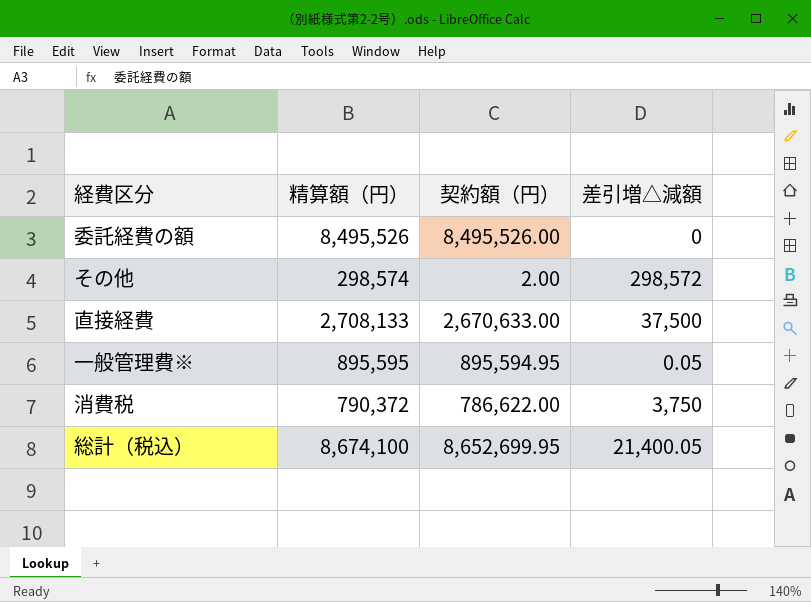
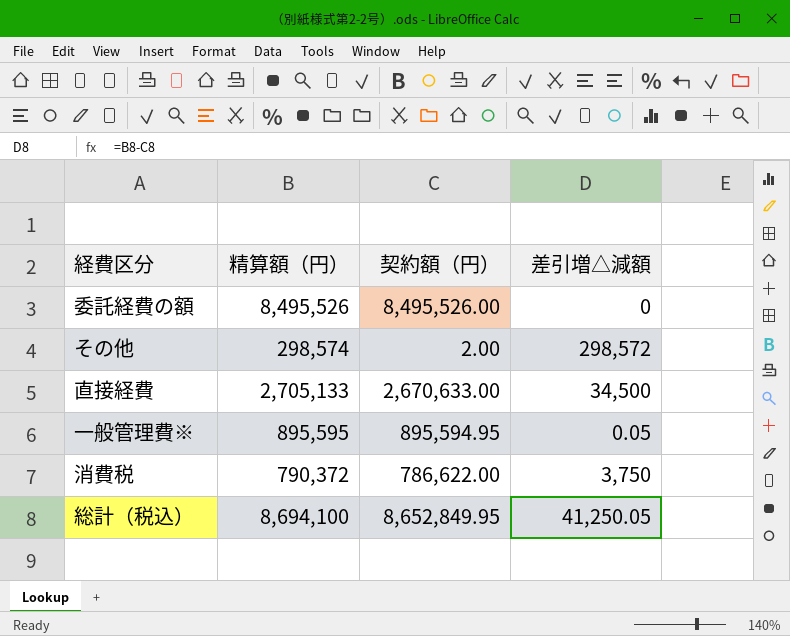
直接経費 | 精算額（円）: 2,708,133 -> 2,705,133
直接経費 | 差引増△減額: 37,500 -> 34,500
総計（税込） | 精算額（円）: 8,674,100 -> 8,694,100
総計（税込） | 契約額（円）: 8,652,699.95 -> 8,652,849.95
総計（税込） | 差引増△減額: 21,400.05 -> 41,250.05

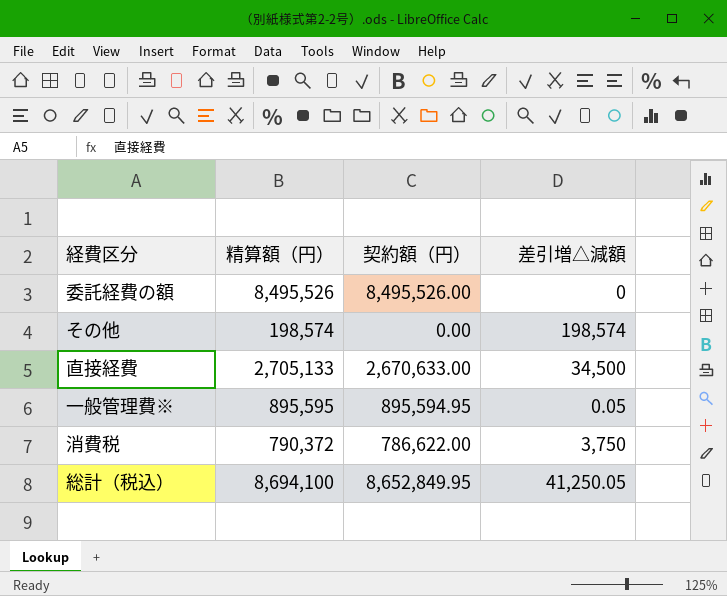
その他 | 精算額（円）: 298,574 -> 198,574
その他 | 契約額（円）: 2.00 -> 0.00
その他 | 差引増△減額: 298,572 -> 198,574

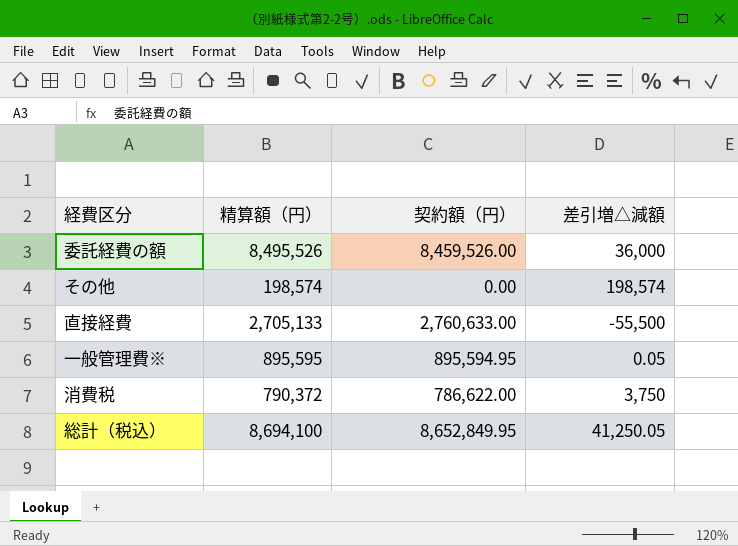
委託経費の額 | 契約額（円）: 8,495,526.00 -> 8,459,526.00
委託経費の額 | 差引増△減額: 0 -> 36,000
直接経費 | 契約額（円）: 2,670,633.00 -> 2,760,633.00
直接経費 | 差引増△減額: 34,500 -> -55,500

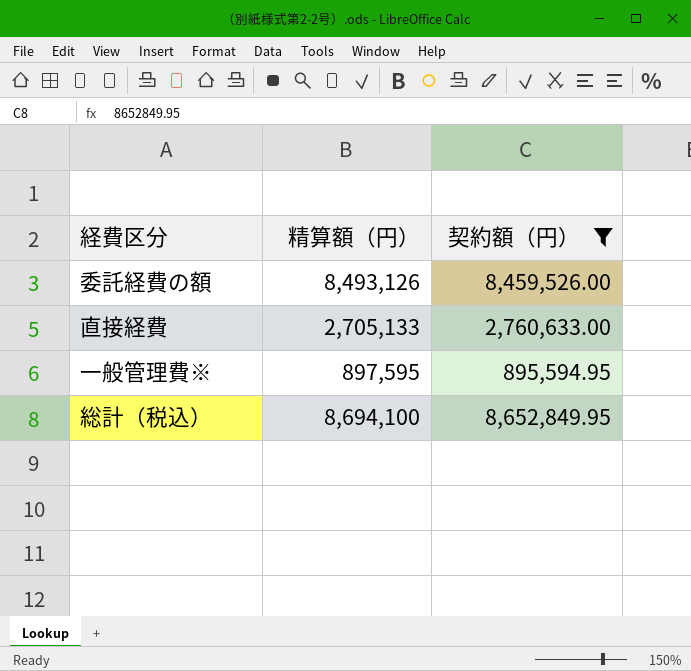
filter: none -> 契約額（円） >= 895,594.95
column 差引増△減額 | formula: [精算額（円）] - [契約額（円）] -> none
委託経費の額 | 精算額（円）: 8,495,526 -> 8,493,126
一般管理費※ | 精算額（円）: 895,595 -> 897,595

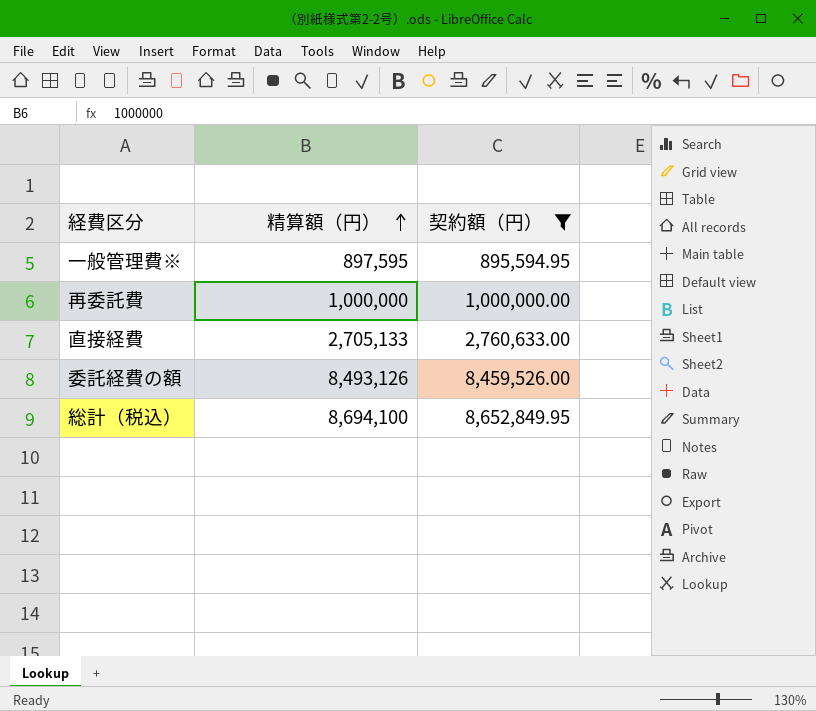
row order: none -> 精算額（円） ascending
row 再委託費: none -> 1,000,000 | 1,000,000.00

